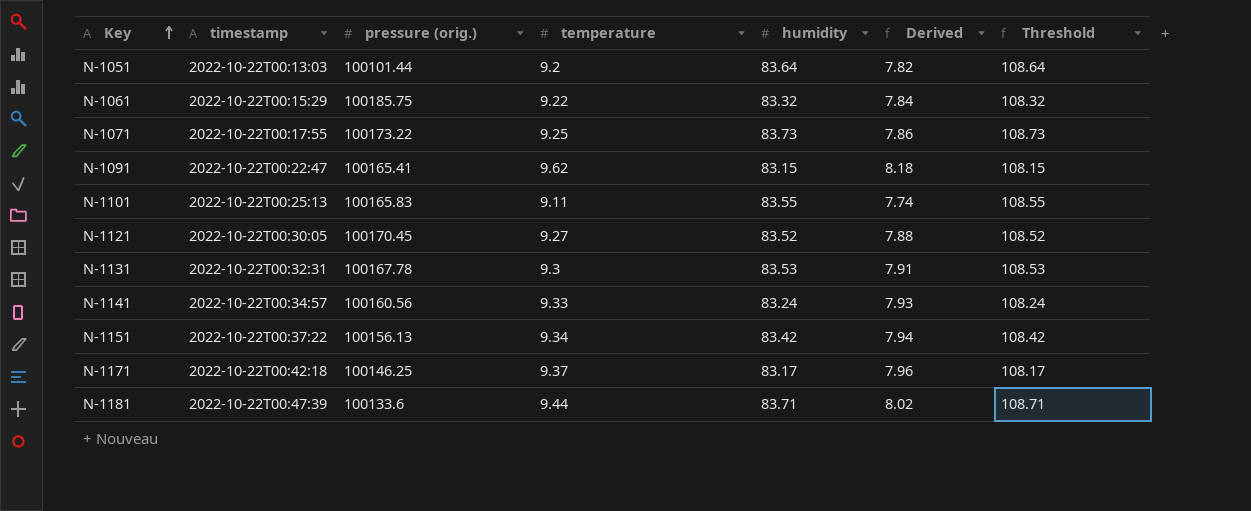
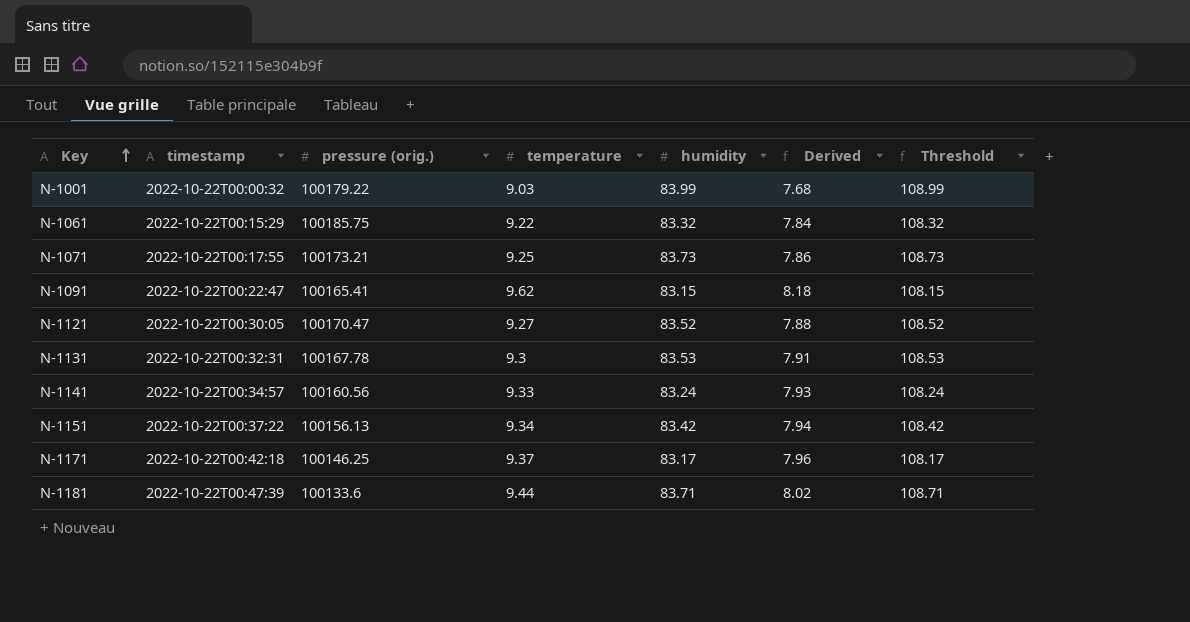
row N-1051: 2022-10-22T00:13:03 | 100101.44 | 9.2 | 83.64 | 7.82 | 108.64 -> none
row N-1101: 2022-10-22T00:25:13 | 100165.83 | 9.11 | 83.55 | 7.74 | 108.55 -> none
row N-1001: none -> 2022-10-22T00:00:32 | 100179.22 | 9.03 | 83.99 | 7.68 | 108.99
N-1071 | pressure (orig.): 100173.22 -> 100173.21
N-1121 | pressure (orig.): 100170.45 -> 100170.47

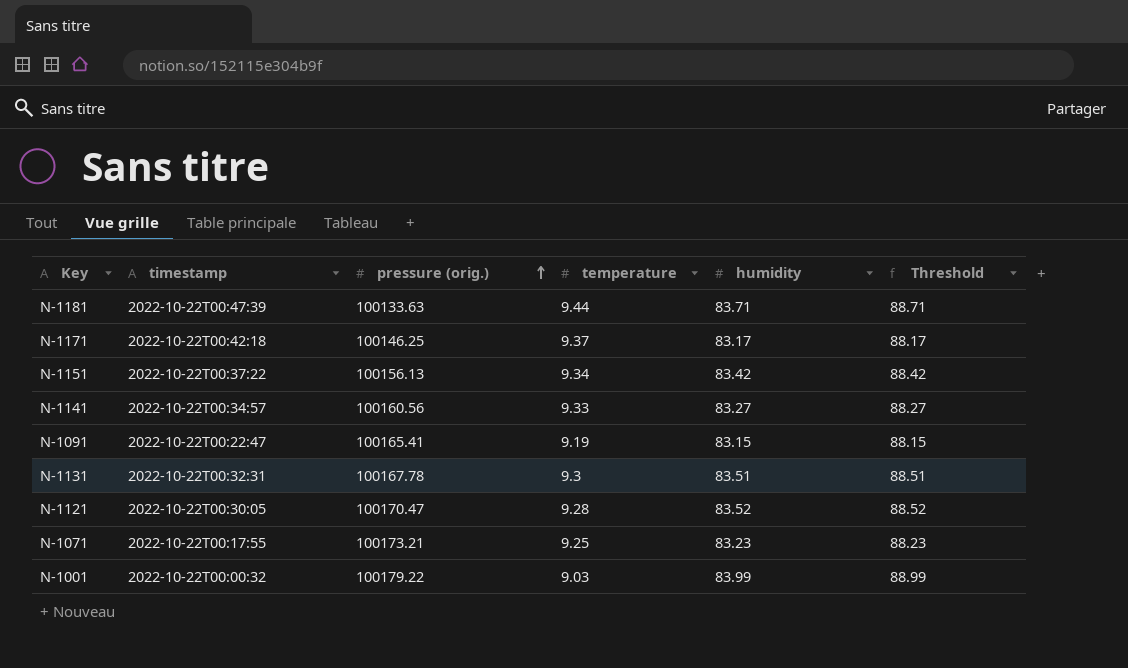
row order: Key ascending -> pressure (orig.) ascending
column Derived | formula: [temperature] * 0.85 -> none
column Threshold | formula: [humidity] + 25 -> [humidity] + 5
row N-1061: 2022-10-22T00:15:29 | 100185.75 | 9.22 | 83.32 | 7.84 | 108.32 -> none
N-1181 | pressure (orig.): 100133.6 -> 100133.63
N-1141 | humidity: 83.24 -> 83.27
N-1091 | temperature: 9.62 -> 9.19
N-1131 | humidity: 83.53 -> 83.51
N-1121 | temperature: 9.27 -> 9.28
N-1071 | humidity: 83.73 -> 83.23

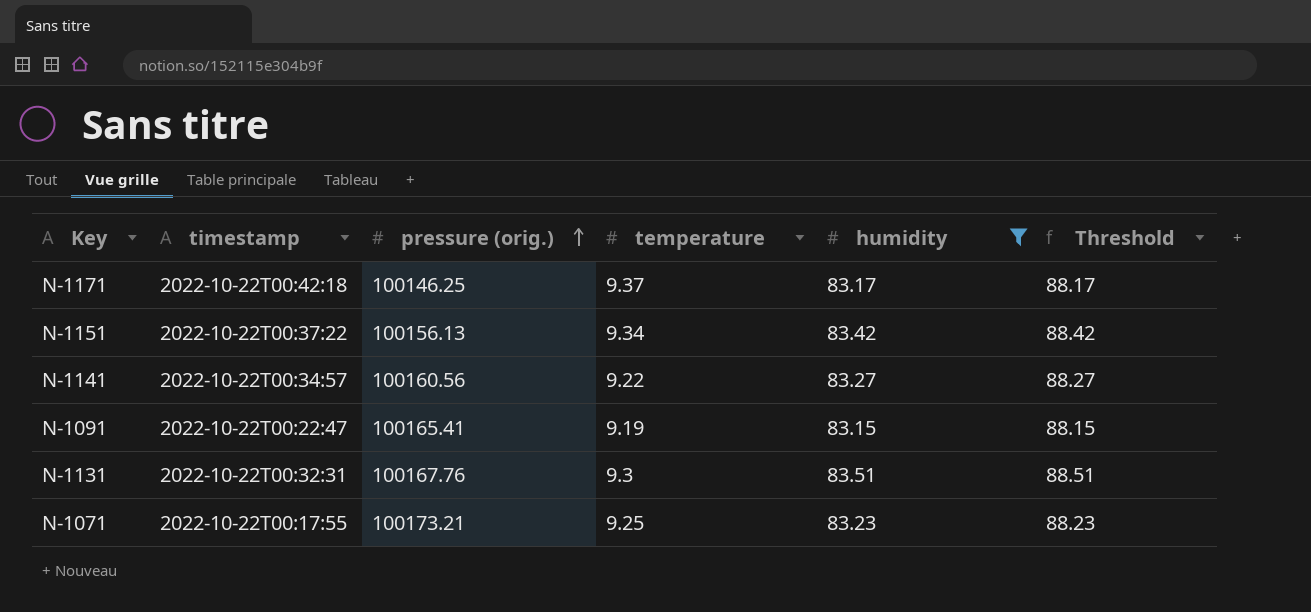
filter: none -> humidity <= 83.51
N-1141 | temperature: 9.33 -> 9.22
N-1131 | pressure (orig.): 100167.78 -> 100167.76

